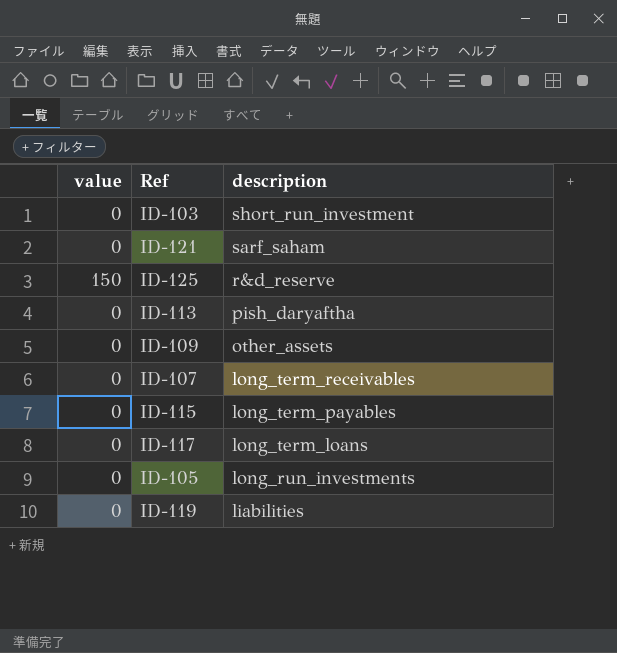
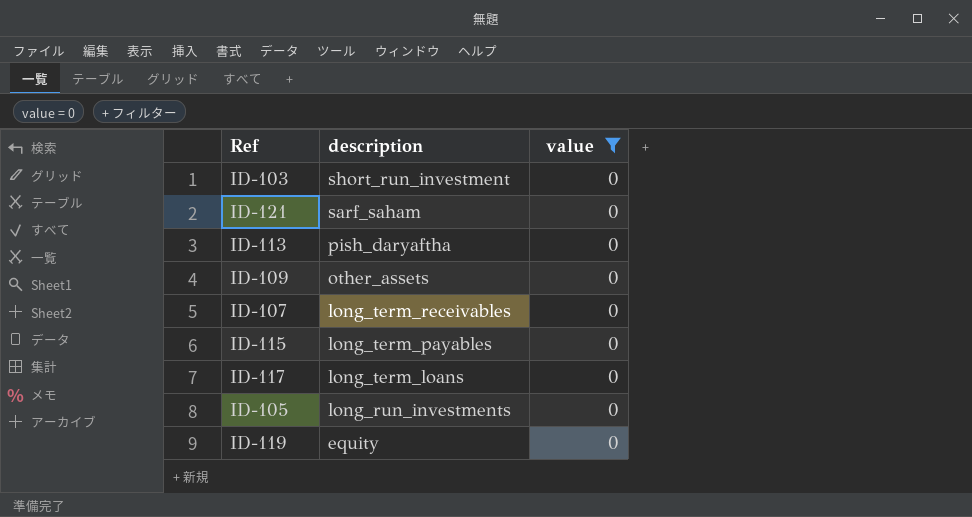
filter: none -> value = 0
column value | position: 1 -> 3
ID-119 | description: liabilities -> equity

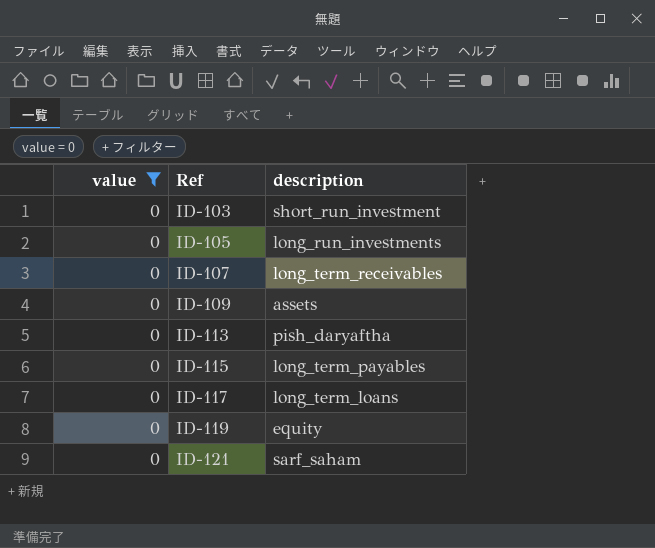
row order: description descending -> Ref ascending
column value | position: 3 -> 1
ID-109 | description: other_assets -> assets

